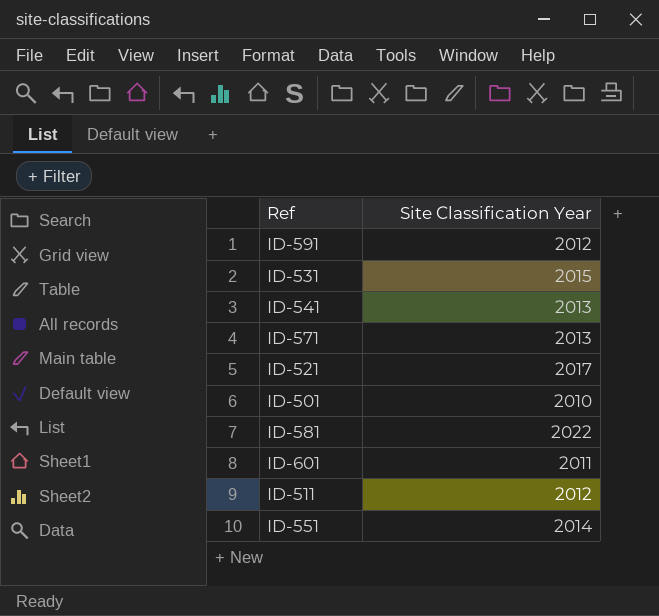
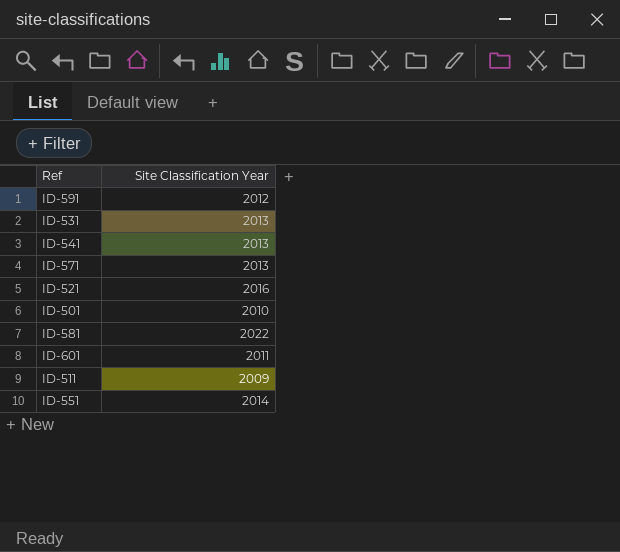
ID-531 | Site Classification Year: 2015 -> 2013
ID-521 | Site Classification Year: 2017 -> 2016
ID-511 | Site Classification Year: 2012 -> 2009

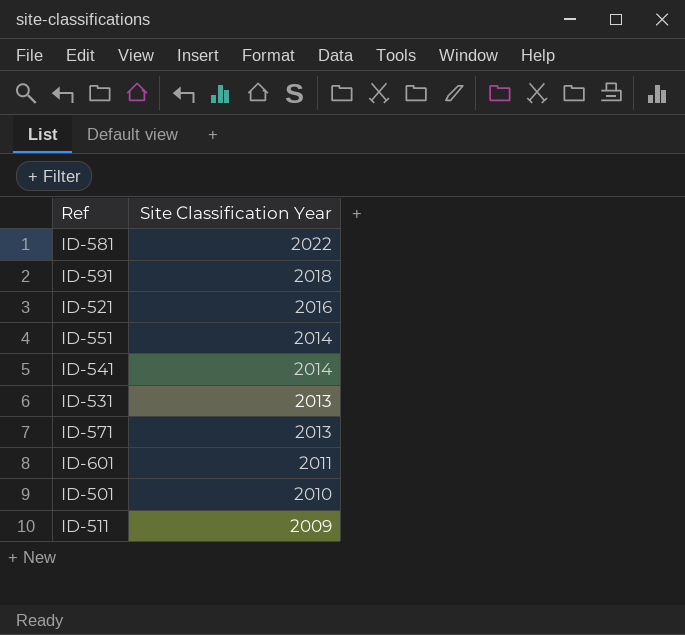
row order: none -> Site Classification Year descending
ID-591 | Site Classification Year: 2012 -> 2018
ID-541 | Site Classification Year: 2013 -> 2014

